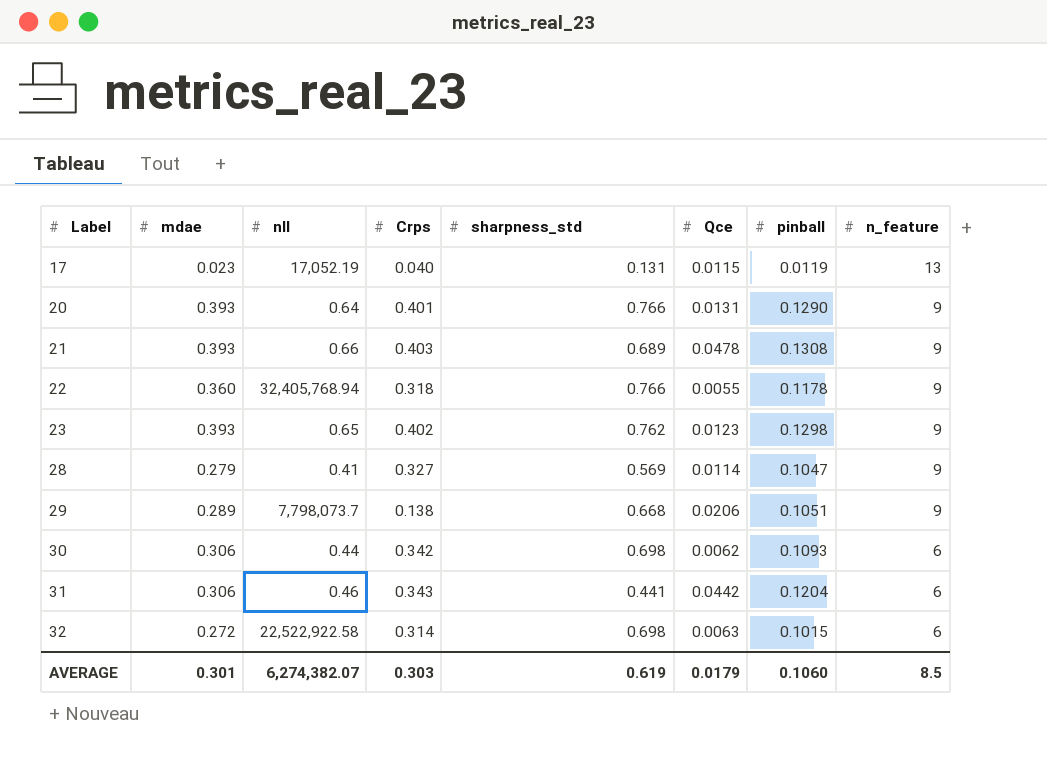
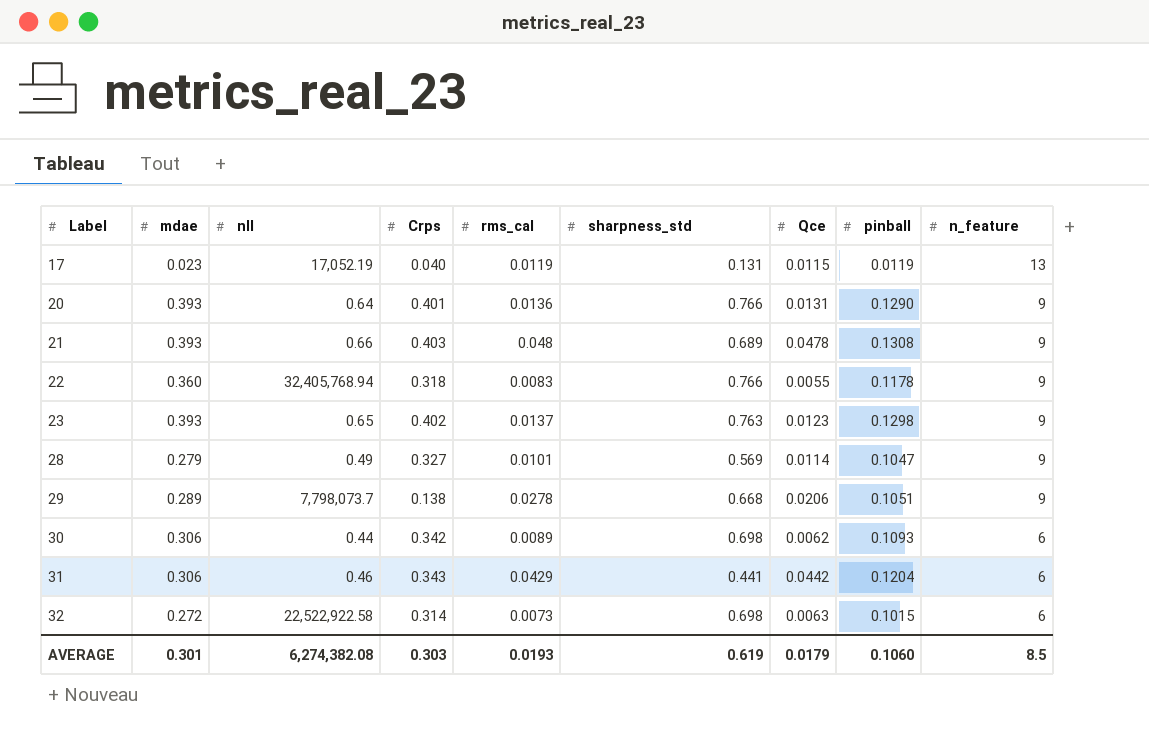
column rms_cal | position: none -> 5
23 | sharpness_std: 0.762 -> 0.763
28 | nll: 0.41 -> 0.49
AVERAGE | nll: 6,274,382.07 -> 6,274,382.08

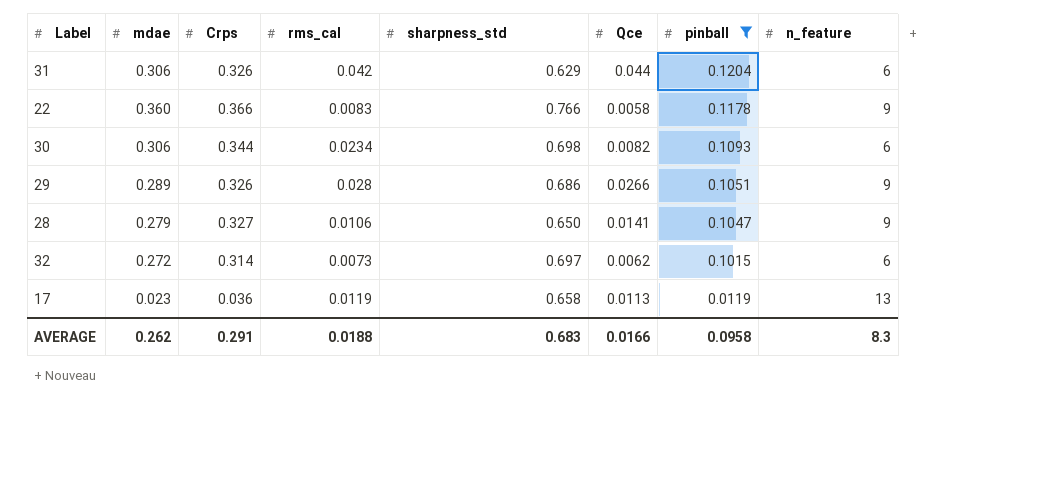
filter: none -> pinball <= 0.1204
row order: Label ascending -> pinball descending
column nll | position: 3 -> none
31 | Crps: 0.343 -> 0.326
31 | rms_cal: 0.0429 -> 0.042
31 | sharpness_std: 0.441 -> 0.629
31 | Qce: 0.0442 -> 0.044
22 | Crps: 0.318 -> 0.366
22 | Qce: 0.0055 -> 0.0058
30 | Crps: 0.342 -> 0.344
30 | rms_cal: 0.0089 -> 0.0234
30 | Qce: 0.0062 -> 0.0082
29 | Crps: 0.138 -> 0.326
29 | rms_cal: 0.0278 -> 0.028
29 | sharpness_std: 0.668 -> 0.686
29 | Qce: 0.0206 -> 0.0266
28 | rms_cal: 0.0101 -> 0.0106
28 | sharpness_std: 0.569 -> 0.650
28 | Qce: 0.0114 -> 0.0141
32 | sharpness_std: 0.698 -> 0.697
32 | Qce: 0.0063 -> 0.0062
17 | Crps: 0.040 -> 0.036
17 | sharpness_std: 0.131 -> 0.658
17 | Qce: 0.0115 -> 0.0113
AVERAGE | mdae: 0.301 -> 0.262
AVERAGE | Crps: 0.303 -> 0.291
AVERAGE | rms_cal: 0.0193 -> 0.0188
AVERAGE | sharpness_std: 0.619 -> 0.683
AVERAGE | Qce: 0.0179 -> 0.0166
AVERAGE | pinball: 0.1060 -> 0.0958
AVERAGE | n_feature: 8.5 -> 8.3

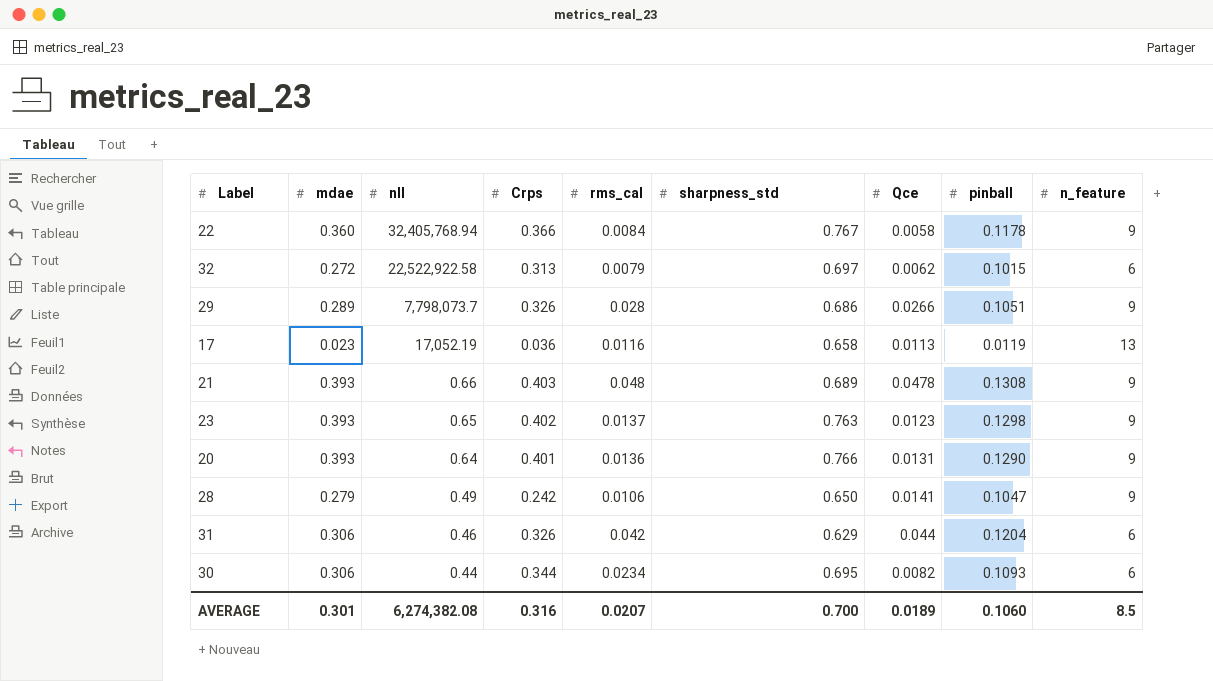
filter: pinball <= 0.1204 -> none
row order: pinball descending -> nll descending
column nll | position: none -> 3
22 | rms_cal: 0.0083 -> 0.0084
22 | sharpness_std: 0.766 -> 0.767
32 | Crps: 0.314 -> 0.313
32 | rms_cal: 0.0073 -> 0.0079
17 | rms_cal: 0.0119 -> 0.0116
28 | Crps: 0.327 -> 0.242
30 | sharpness_std: 0.698 -> 0.695
AVERAGE | mdae: 0.262 -> 0.301
AVERAGE | Crps: 0.291 -> 0.316
AVERAGE | rms_cal: 0.0188 -> 0.0207
AVERAGE | sharpness_std: 0.683 -> 0.700
AVERAGE | Qce: 0.0166 -> 0.0189
AVERAGE | pinball: 0.0958 -> 0.1060
AVERAGE | n_feature: 8.3 -> 8.5

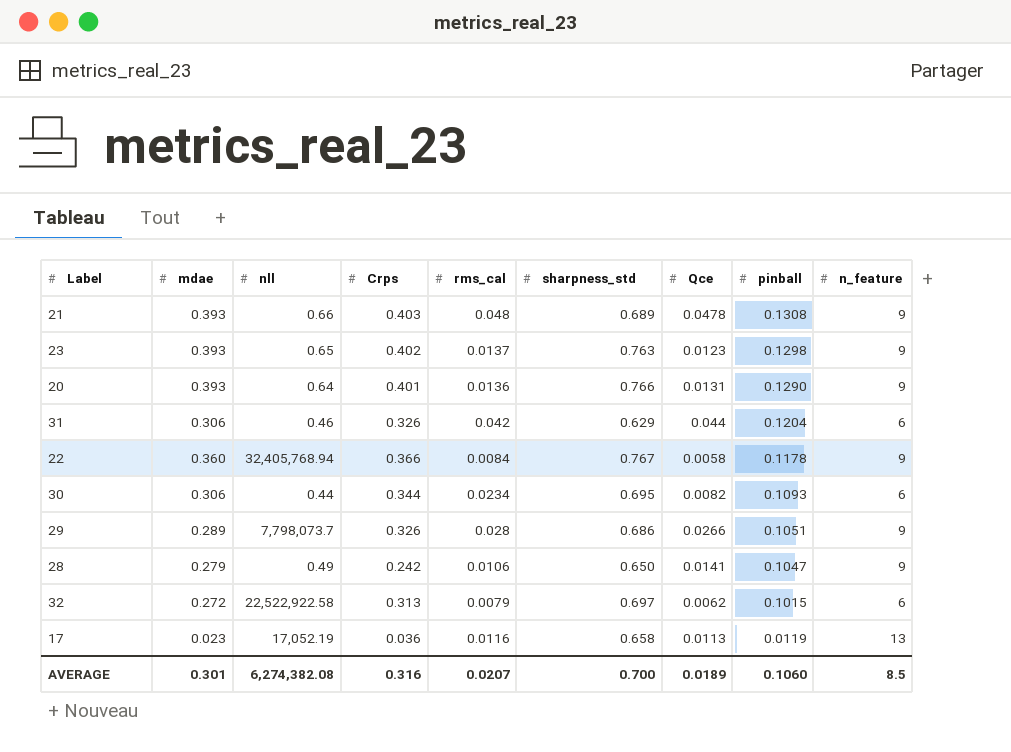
row order: nll descending -> pinball descending

